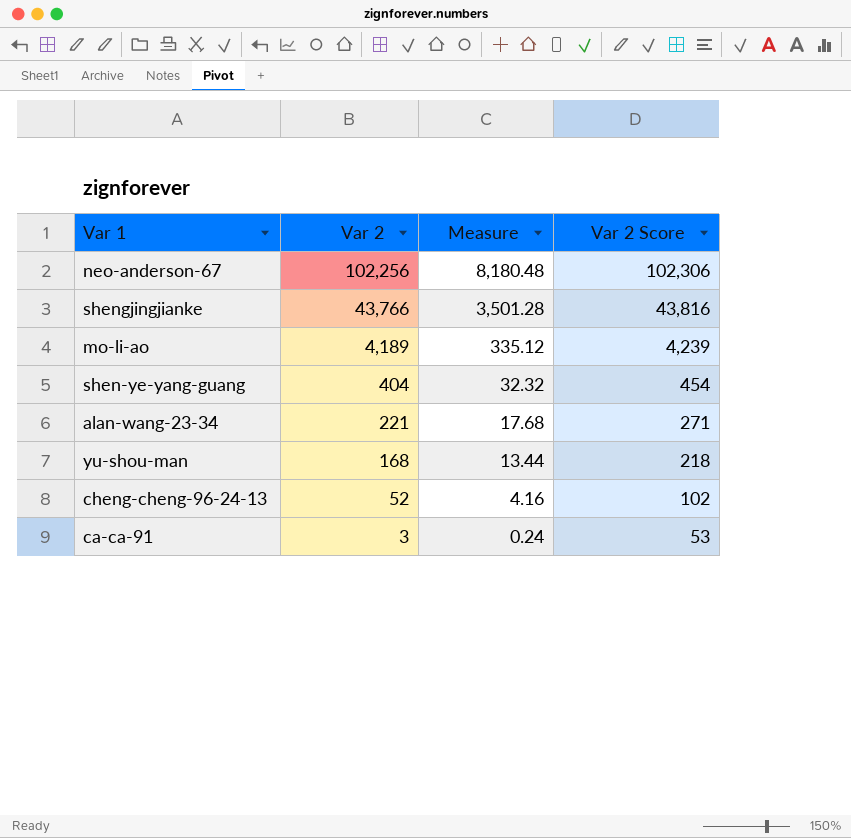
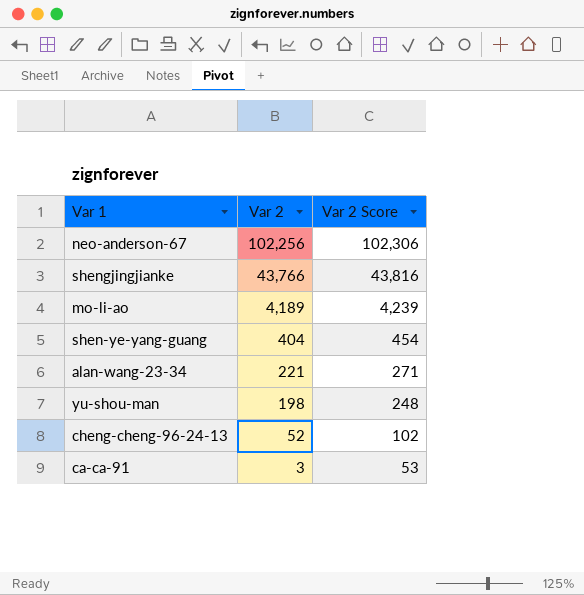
column Measure | formula: [Var 2] * 0.08 -> none
yu-shou-man | Var 2: 168 -> 198
yu-shou-man | Var 2 Score: 218 -> 248

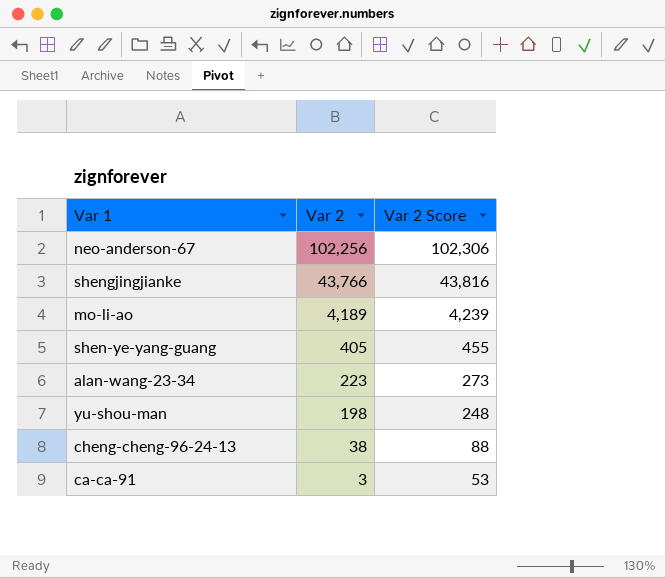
shen-ye-yang-guang | Var 2: 404 -> 405
shen-ye-yang-guang | Var 2 Score: 454 -> 455
alan-wang-23-34 | Var 2: 221 -> 223
alan-wang-23-34 | Var 2 Score: 271 -> 273
cheng-cheng-96-24-13 | Var 2: 52 -> 38
cheng-cheng-96-24-13 | Var 2 Score: 102 -> 88

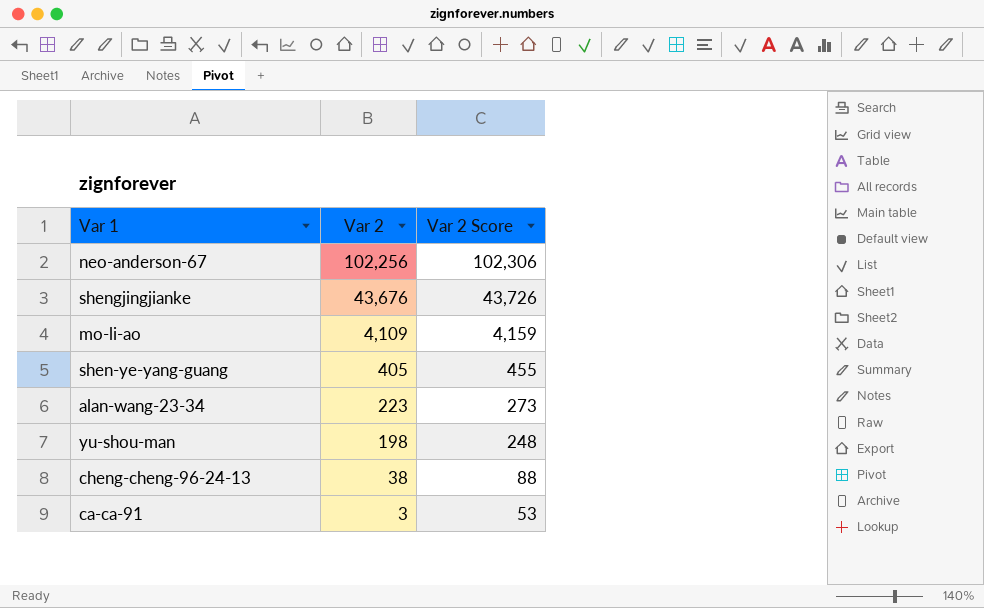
shengjingjianke | Var 2: 43,766 -> 43,676
shengjingjianke | Var 2 Score: 43,816 -> 43,726
mo-li-ao | Var 2: 4,189 -> 4,109
mo-li-ao | Var 2 Score: 4,239 -> 4,159

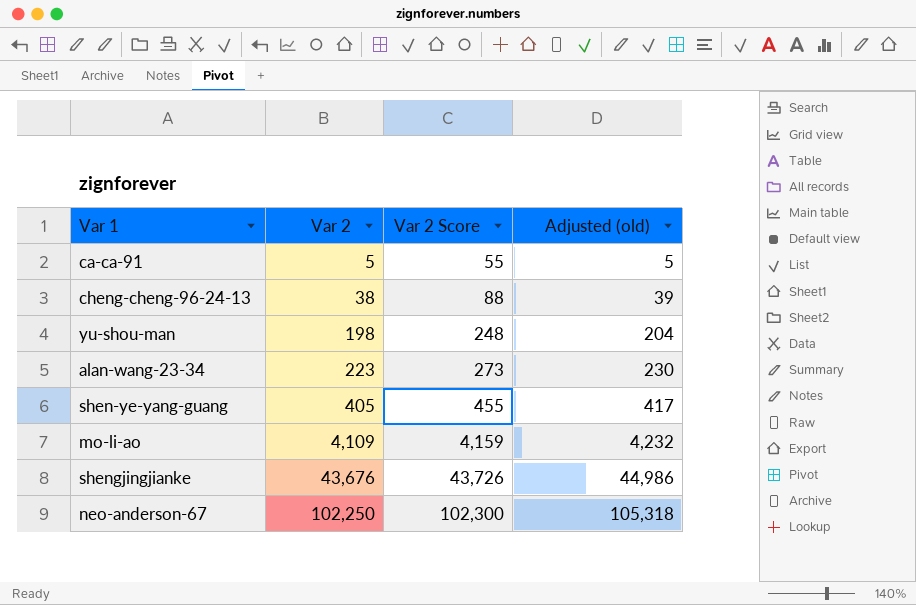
row order: Var 2 descending -> Var 2 ascending
column Adjusted (old) | formula: none -> [Var 2] * 1.03
ca-ca-91 | Var 2: 3 -> 5
ca-ca-91 | Var 2 Score: 53 -> 55
neo-anderson-67 | Var 2: 102,256 -> 102,250
neo-anderson-67 | Var 2 Score: 102,306 -> 102,300

